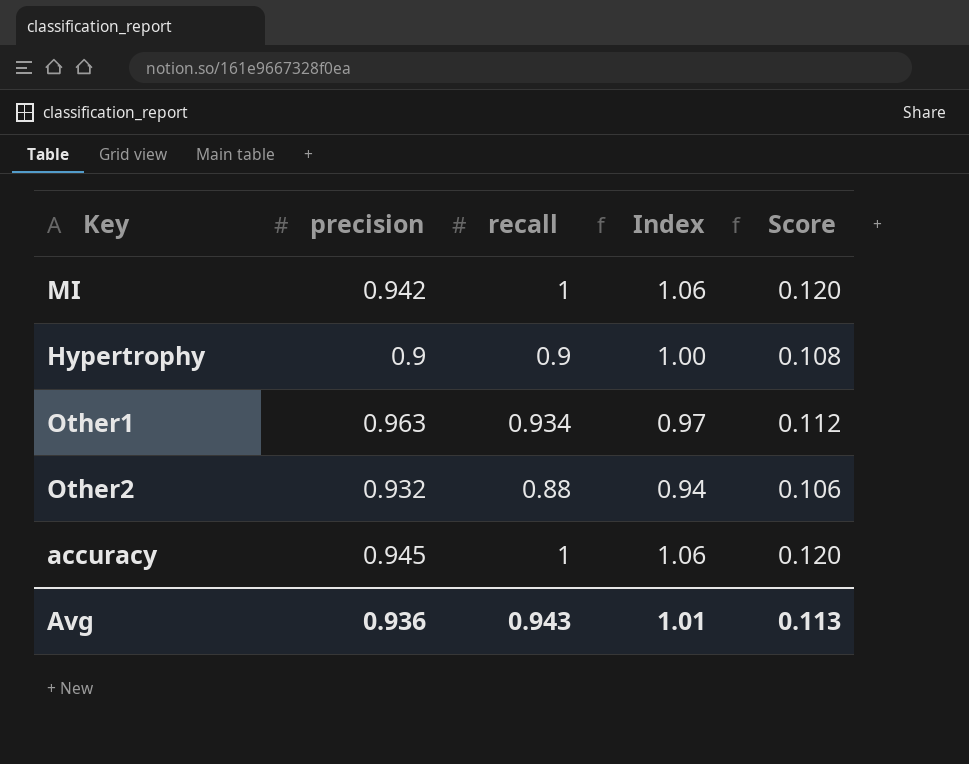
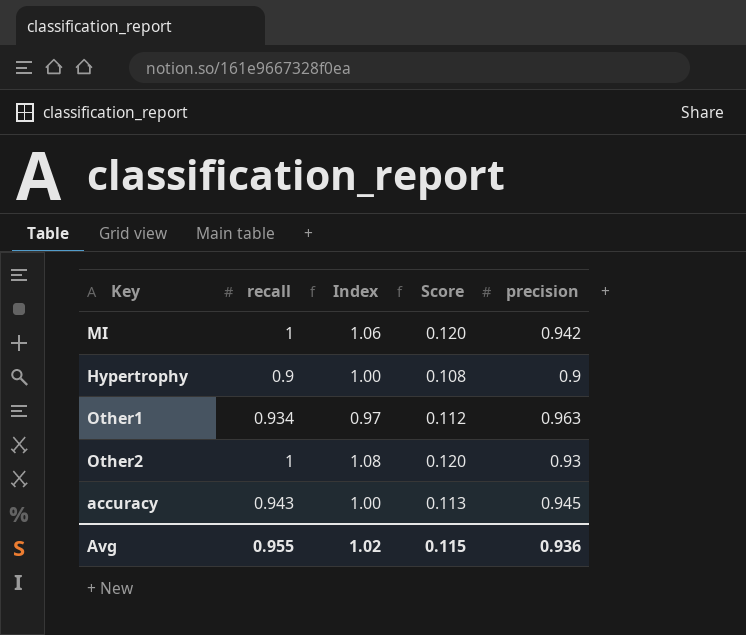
column precision | position: 2 -> 5
Other2 | recall: 0.88 -> 1
Other2 | Index: 0.94 -> 1.08
Other2 | Score: 0.106 -> 0.120
Other2 | precision: 0.932 -> 0.93
accuracy | recall: 1 -> 0.943
accuracy | Index: 1.06 -> 1.00
accuracy | Score: 0.120 -> 0.113
Avg | recall: 0.943 -> 0.955
Avg | Index: 1.01 -> 1.02
Avg | Score: 0.113 -> 0.115

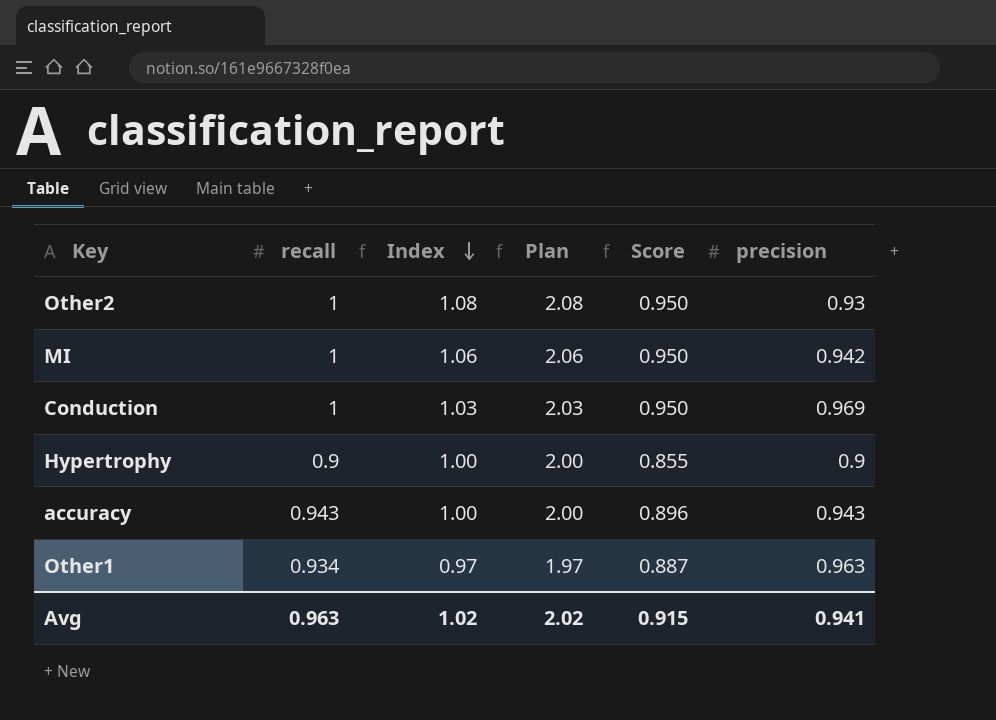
row order: none -> Index descending
column Plan | formula: none -> [Index] + 1
column Score | formula: [recall] * 0.12 -> [recall] * 0.95
row Conduction: none -> 1 | 1.03 | 2.03 | 0.950 | 0.969
accuracy | precision: 0.945 -> 0.943
Avg | recall: 0.955 -> 0.963
Avg | Score: 0.115 -> 0.915
Avg | precision: 0.936 -> 0.941

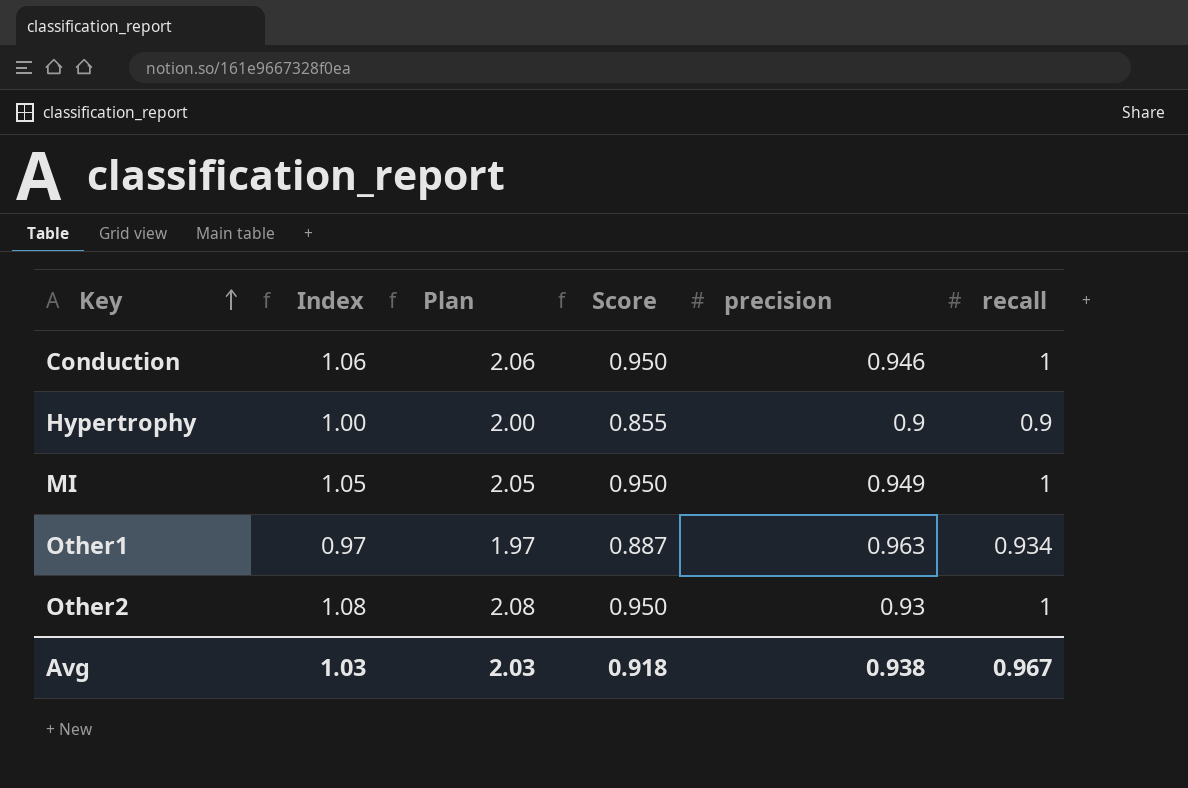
row order: Index descending -> Key ascending
column recall | position: 2 -> 6
row accuracy: 0.943 | 1.00 | 2.00 | 0.896 | 0.943 -> none
Conduction | Index: 1.03 -> 1.06
Conduction | Plan: 2.03 -> 2.06
Conduction | precision: 0.969 -> 0.946
MI | Index: 1.06 -> 1.05
MI | Plan: 2.06 -> 2.05
MI | precision: 0.942 -> 0.949
Avg | Index: 1.02 -> 1.03
Avg | Plan: 2.02 -> 2.03
Avg | Score: 0.915 -> 0.918
Avg | precision: 0.941 -> 0.938
Avg | recall: 0.963 -> 0.967

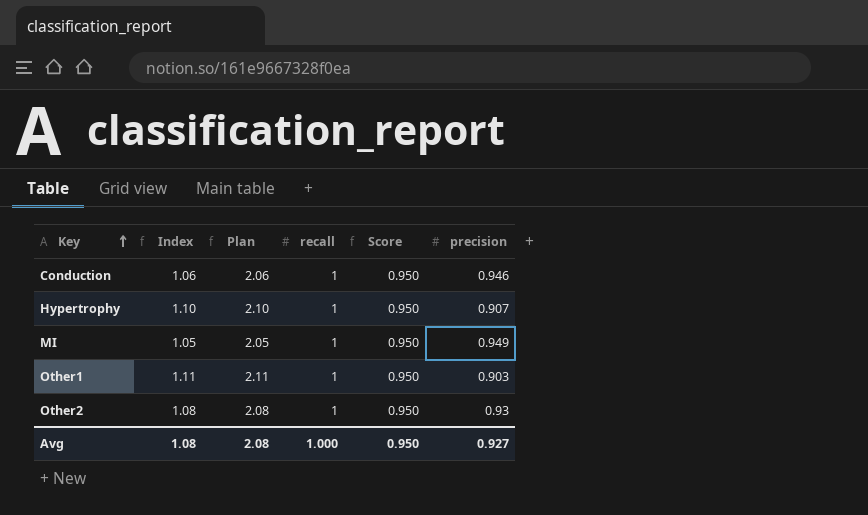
column recall | position: 6 -> 4
Hypertrophy | Index: 1.00 -> 1.10
Hypertrophy | Plan: 2.00 -> 2.10
Hypertrophy | recall: 0.9 -> 1
Hypertrophy | Score: 0.855 -> 0.950
Hypertrophy | precision: 0.9 -> 0.907
Other1 | Index: 0.97 -> 1.11
Other1 | Plan: 1.97 -> 2.11
Other1 | recall: 0.934 -> 1
Other1 | Score: 0.887 -> 0.950
Other1 | precision: 0.963 -> 0.903
Avg | Index: 1.03 -> 1.08
Avg | Plan: 2.03 -> 2.08
Avg | recall: 0.967 -> 1.000
Avg | Score: 0.918 -> 0.950
Avg | precision: 0.938 -> 0.927

